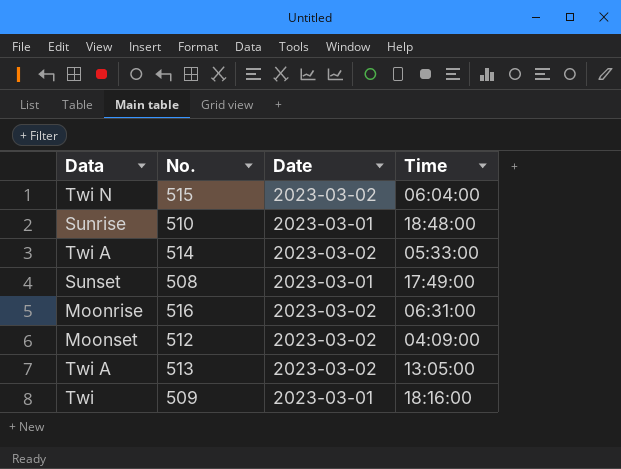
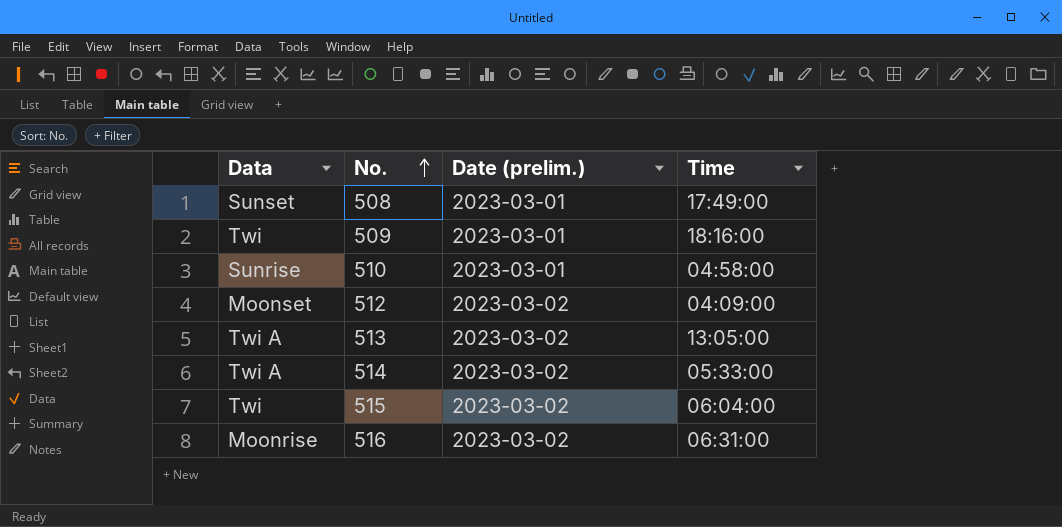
row order: none -> No. ascending
column name: Date -> Date (prelim.)
510 | Time: 18:48:00 -> 04:58:00
515 | Data: Twi N -> Twi

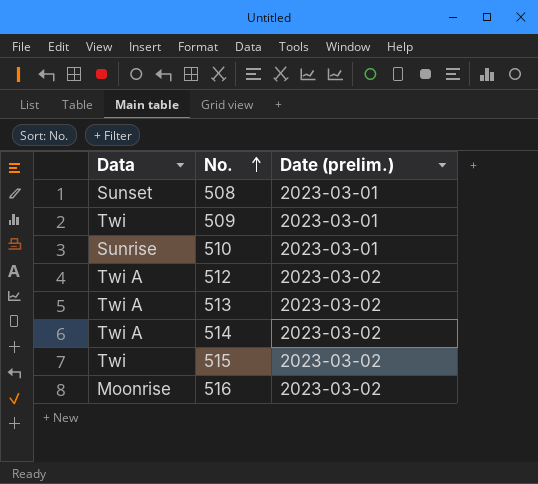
column Time | position: 4 -> none
512 | Data: Moonset -> Twi A

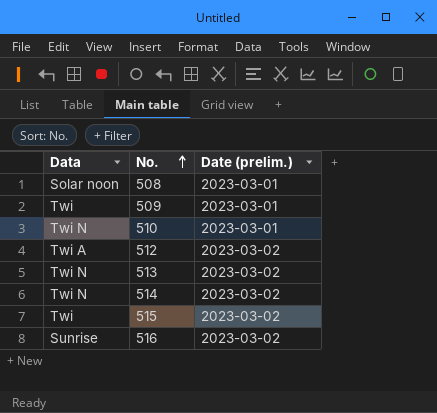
508 | Data: Sunset -> Solar noon
510 | Data: Sunrise -> Twi N
513 | Data: Twi A -> Twi N
514 | Data: Twi A -> Twi N
516 | Data: Moonrise -> Sunrise

